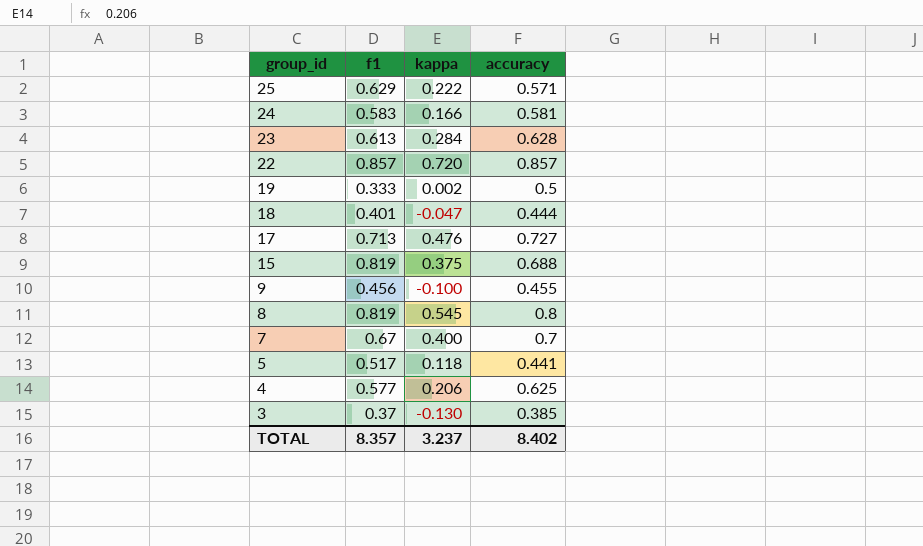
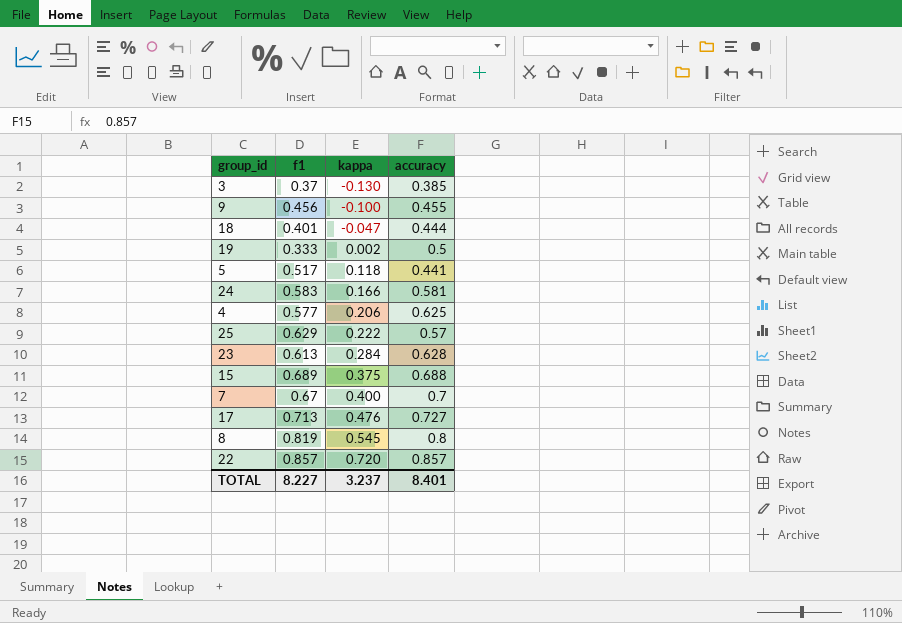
row order: group_id descending -> kappa ascending
25 | accuracy: 0.571 -> 0.57
15 | f1: 0.819 -> 0.689
TOTAL | f1: 8.357 -> 8.227
TOTAL | accuracy: 8.402 -> 8.401

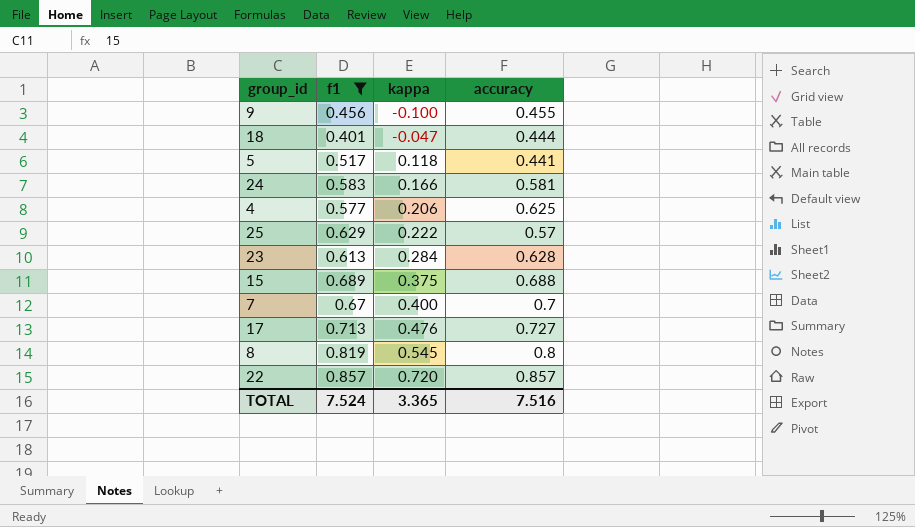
filter: none -> f1 >= 0.401
TOTAL | f1: 8.227 -> 7.524
TOTAL | kappa: 3.237 -> 3.365
TOTAL | accuracy: 8.401 -> 7.516

